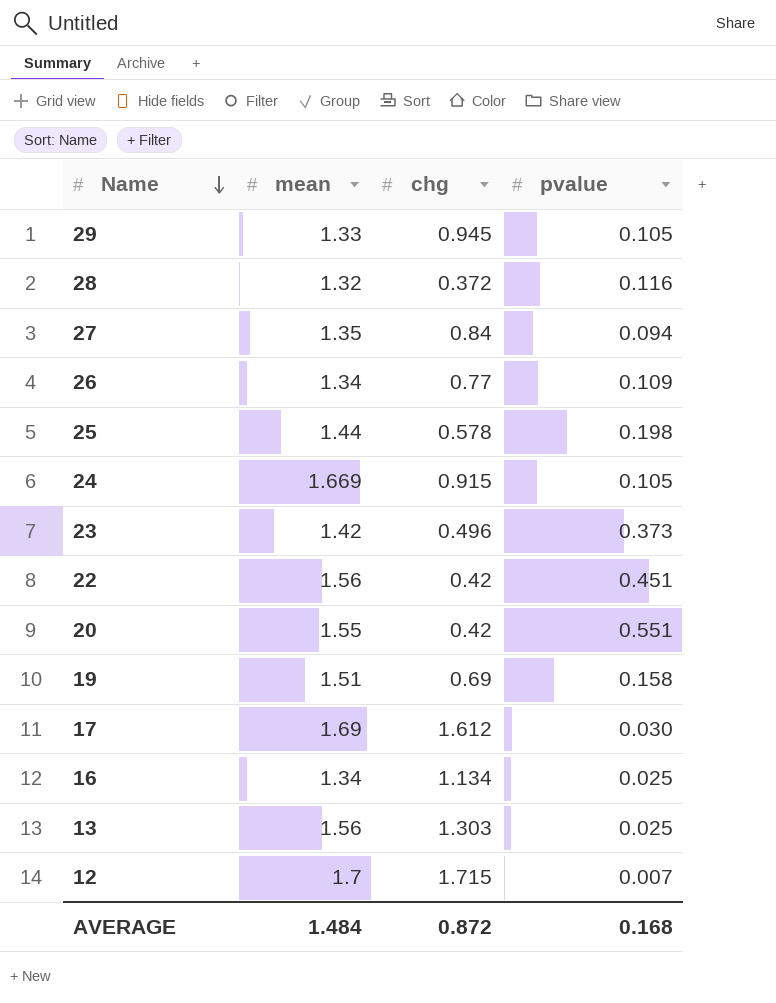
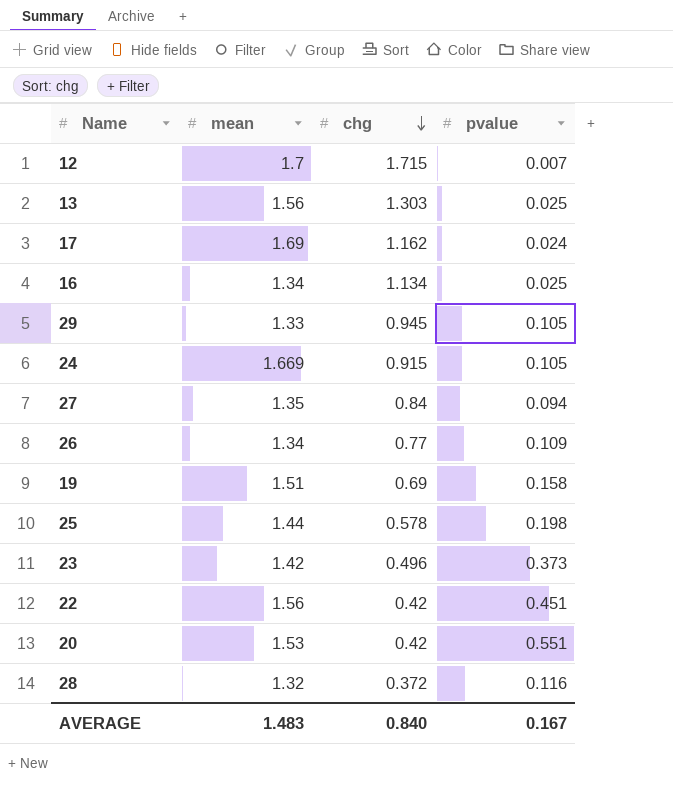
row order: Name descending -> chg descending
17 | chg: 1.612 -> 1.162
17 | pvalue: 0.030 -> 0.024
20 | mean: 1.55 -> 1.53
AVERAGE | mean: 1.484 -> 1.483
AVERAGE | chg: 0.872 -> 0.840
AVERAGE | pvalue: 0.168 -> 0.167

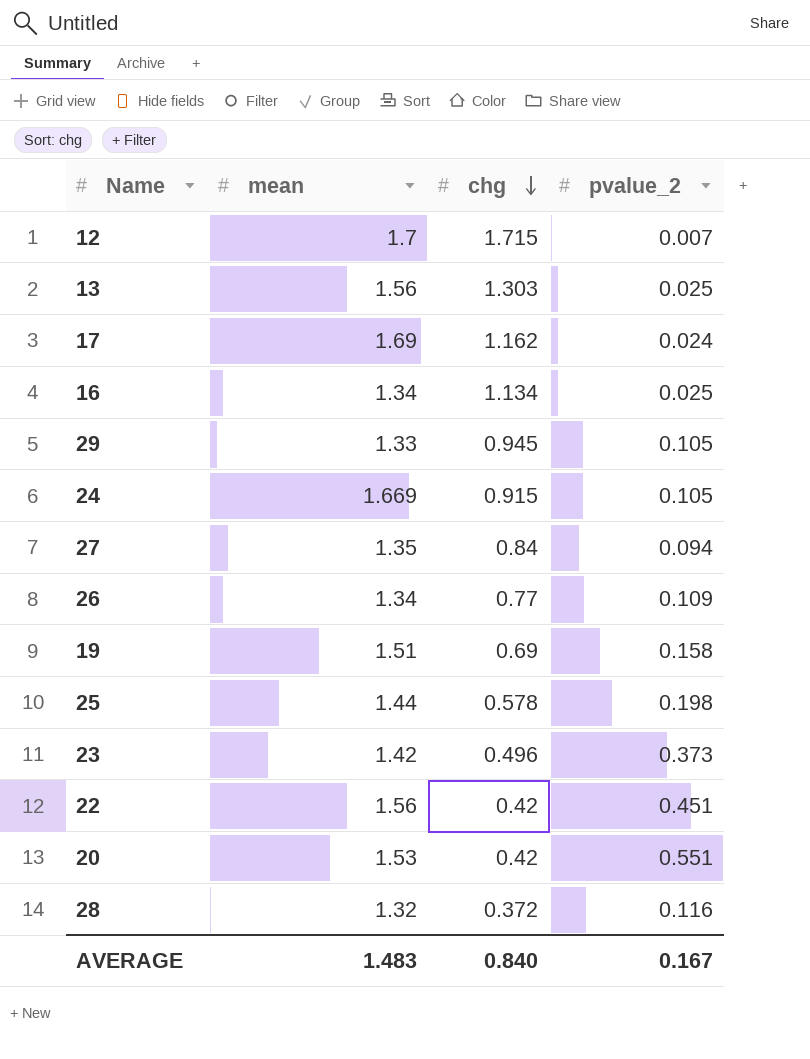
column name: pvalue -> pvalue_2

